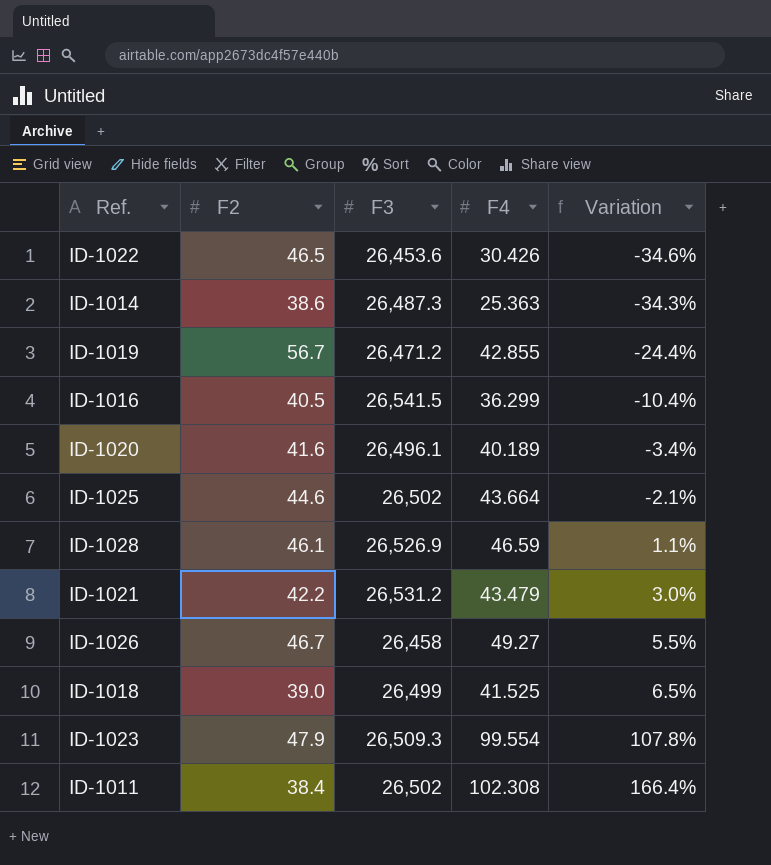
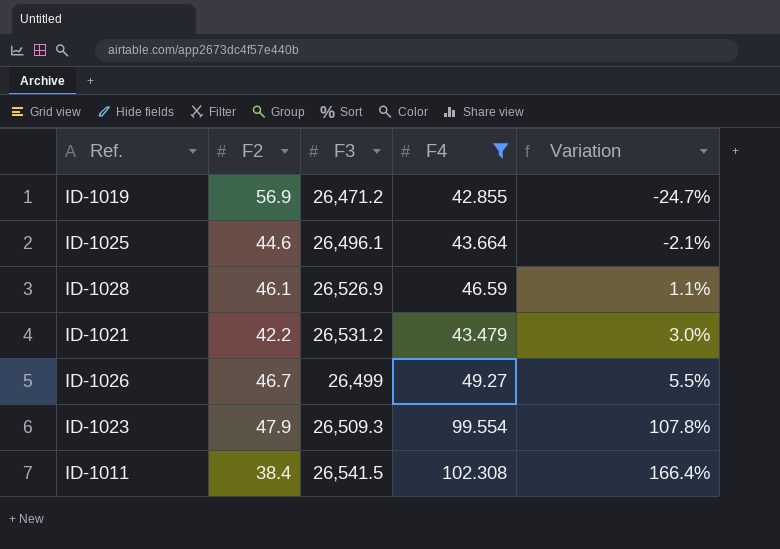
filter: none -> F4 >= 42.855
ID-1019 | F2: 56.7 -> 56.9
ID-1019 | Variation: -24.4% -> -24.7%
ID-1025 | F3: 26,502 -> 26,496.1
ID-1026 | F3: 26,458 -> 26,499
ID-1011 | F3: 26,502 -> 26,541.5

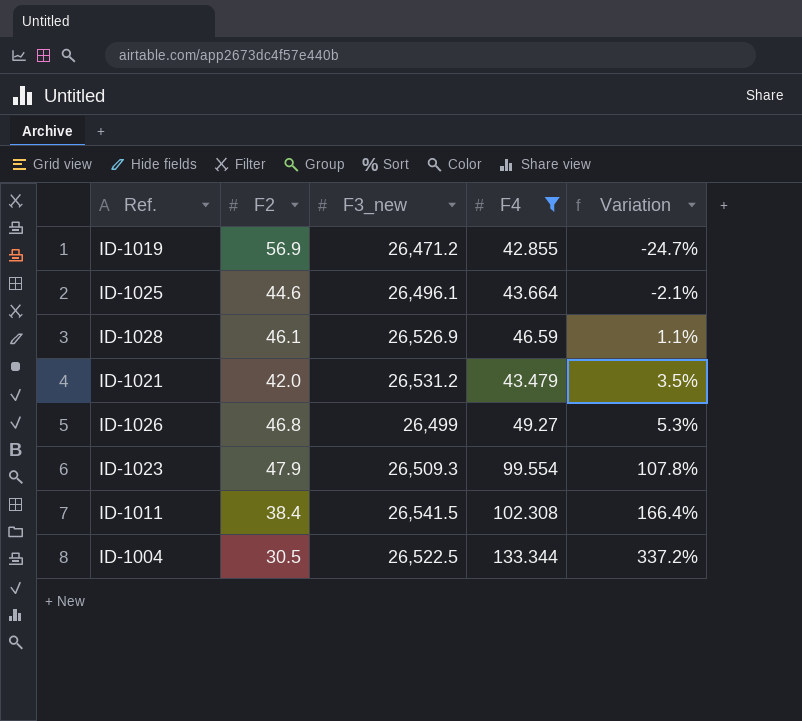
column name: F3 -> F3_new
ID-1021 | F2: 42.2 -> 42.0
ID-1021 | Variation: 3.0% -> 3.5%
ID-1026 | F2: 46.7 -> 46.8
ID-1026 | Variation: 5.5% -> 5.3%
row ID-1004: none -> 30.5 | 26,522.5 | 133.344 | 337.2%

